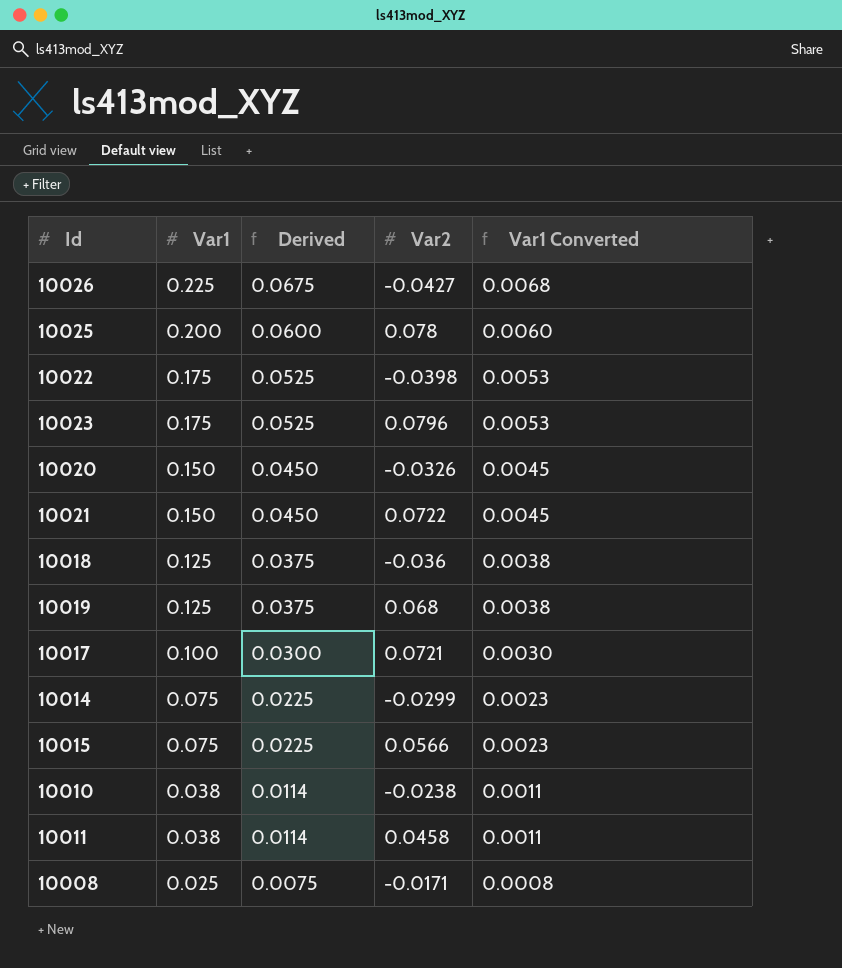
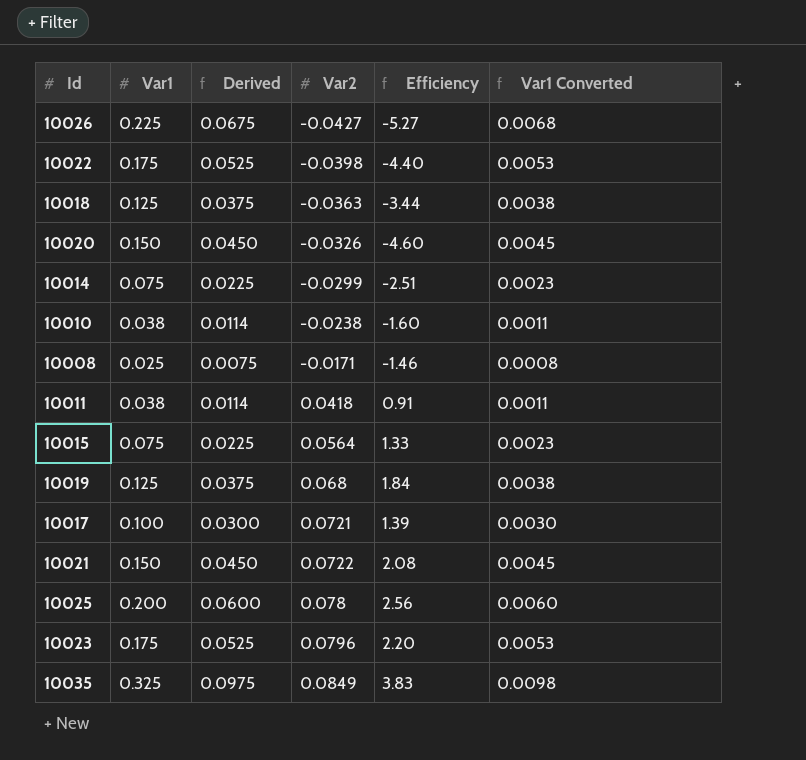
row order: Var1 descending -> Var2 ascending
column Efficiency | formula: none -> [Var1] / [Var2]
10018 | Var2: -0.036 -> -0.0363
10011 | Var2: 0.0458 -> 0.0418
10015 | Var2: 0.0566 -> 0.0564
row 10035: none -> 0.325 | 0.0975 | 0.0849 | 3.83 | 0.0098

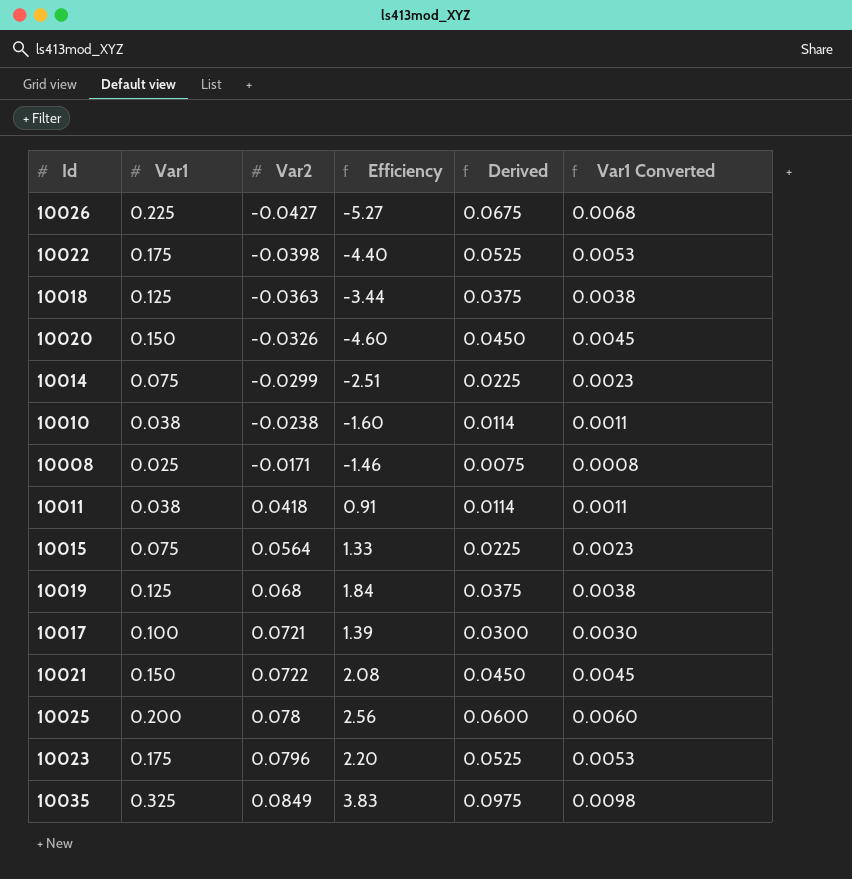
column Derived | position: 3 -> 5

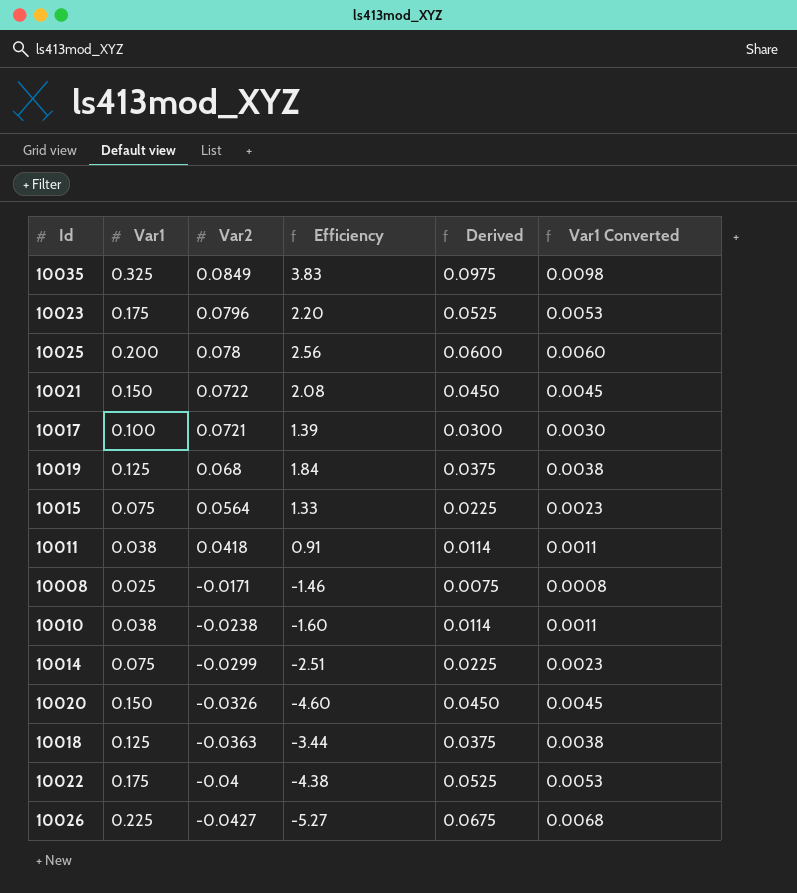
row order: Var2 ascending -> Var2 descending
10022 | Var2: -0.0398 -> -0.04
10022 | Efficiency: -4.40 -> -4.38

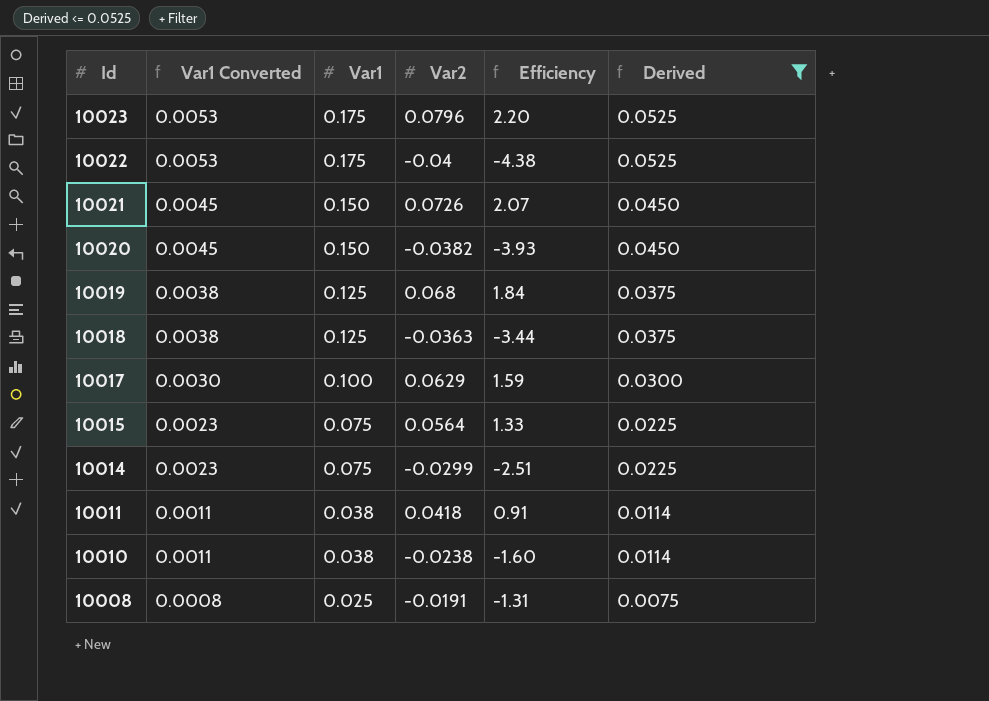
filter: none -> Derived <= 0.0525
row order: Var2 descending -> Id descending
column Var1 Converted | position: 6 -> 2
10021 | Var2: 0.0722 -> 0.0726
10021 | Efficiency: 2.08 -> 2.07
10020 | Var2: -0.0326 -> -0.0382
10020 | Efficiency: -4.60 -> -3.93
10017 | Var2: 0.0721 -> 0.0629
10017 | Efficiency: 1.39 -> 1.59
10008 | Var2: -0.0171 -> -0.0191
10008 | Efficiency: -1.46 -> -1.31

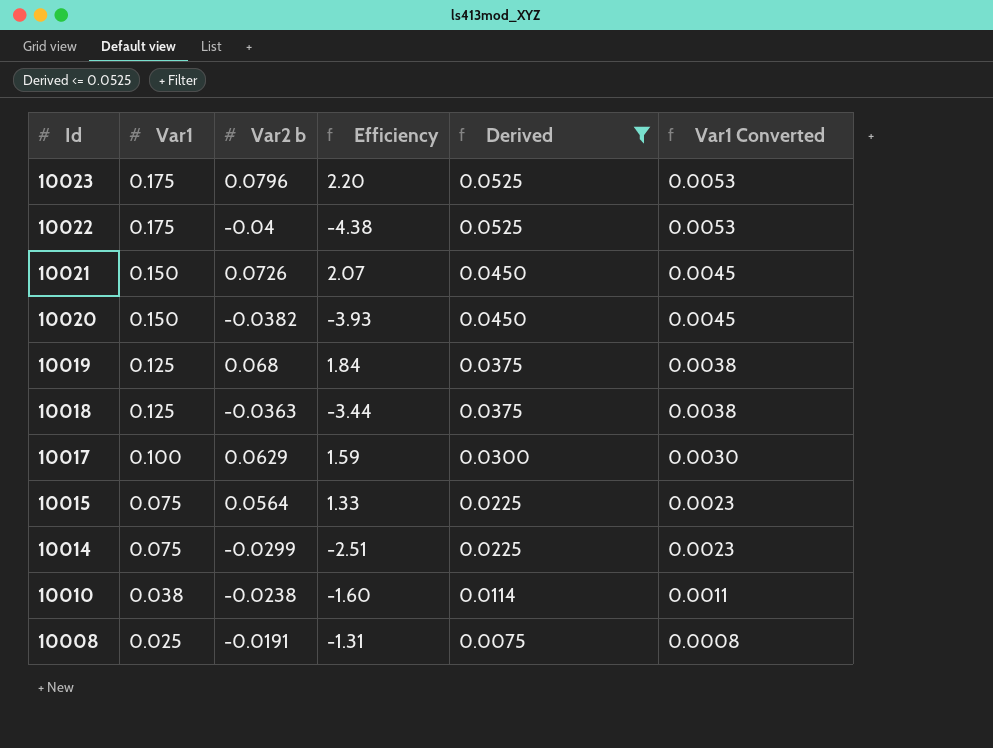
column name: Var2 -> Var2 b
column Var1 Converted | position: 2 -> 6
row 10011: 0.0011 | 0.038 | 0.0418 | 0.91 | 0.0114 -> none

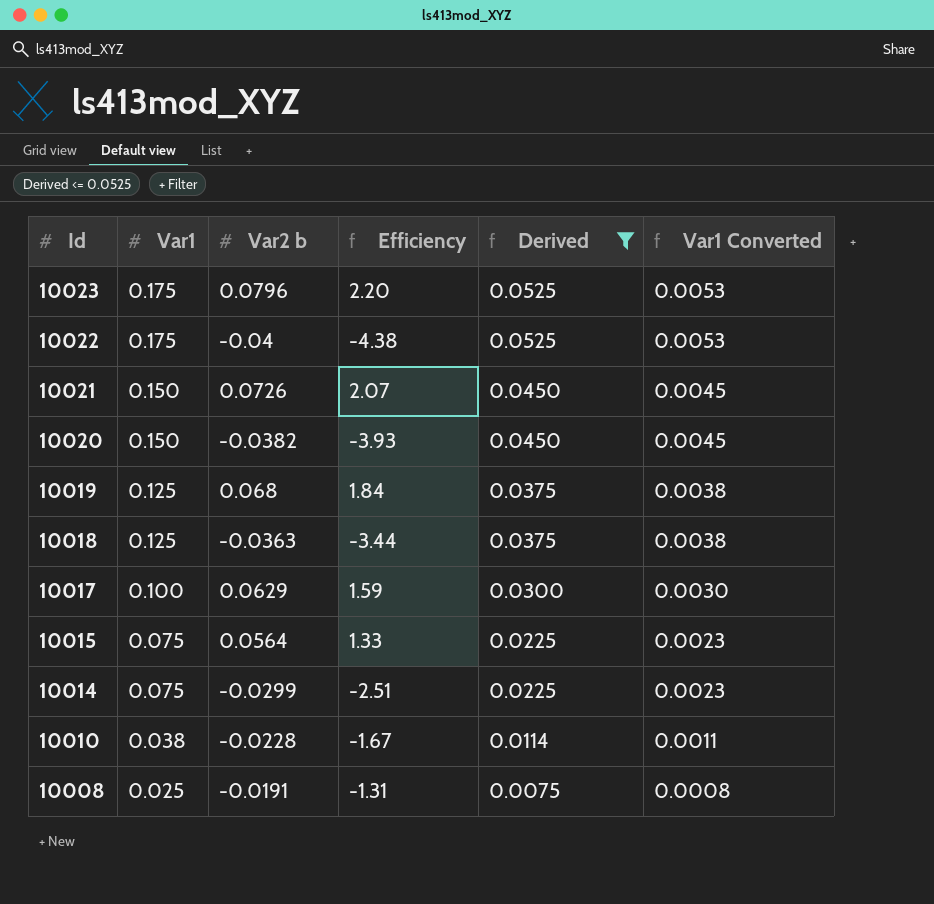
10010 | Var2 b: -0.0238 -> -0.0228
10010 | Efficiency: -1.60 -> -1.67

